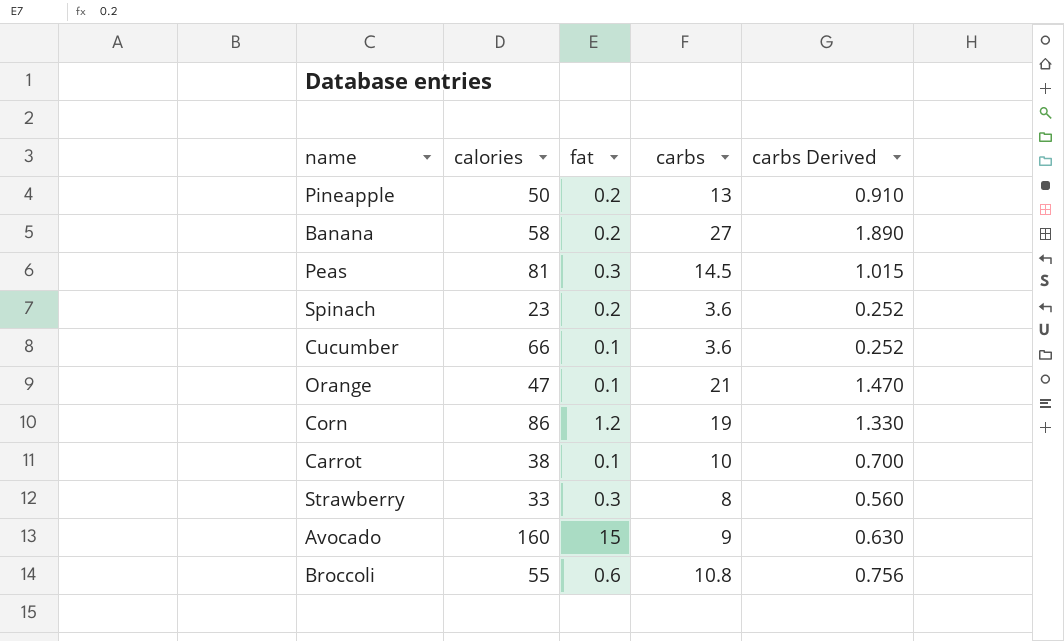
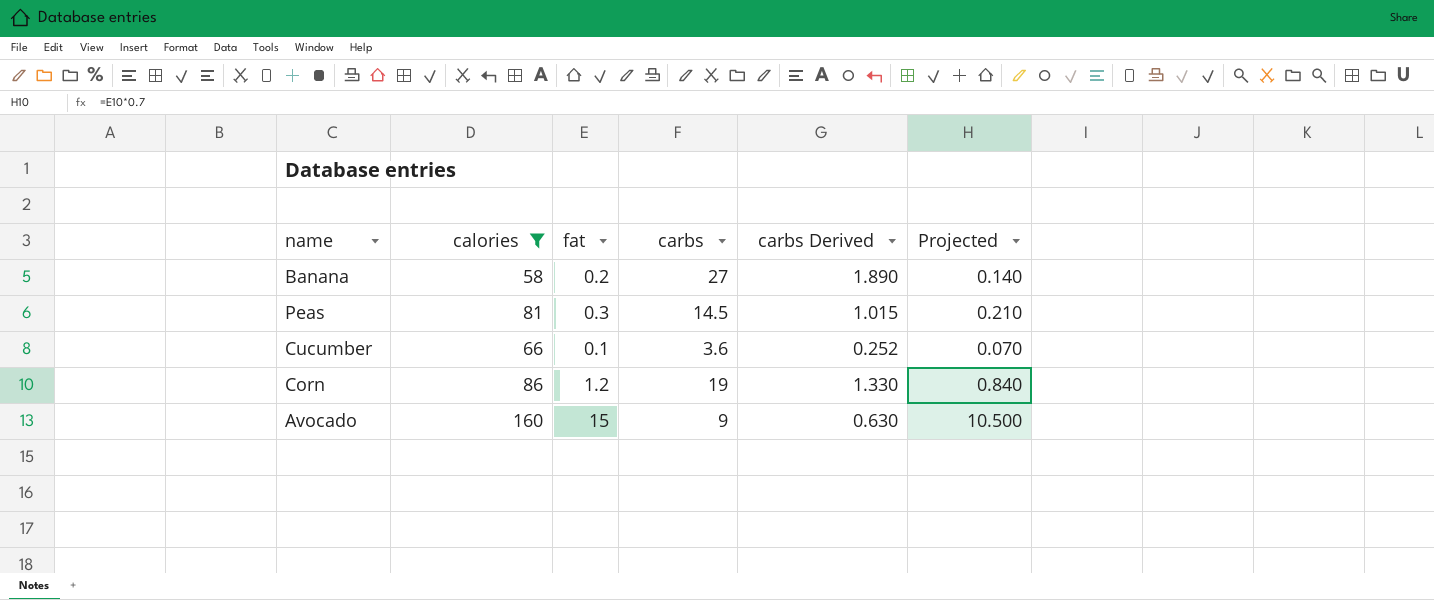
filter: none -> calories >= 58
column Projected | formula: none -> [fat] * 0.7

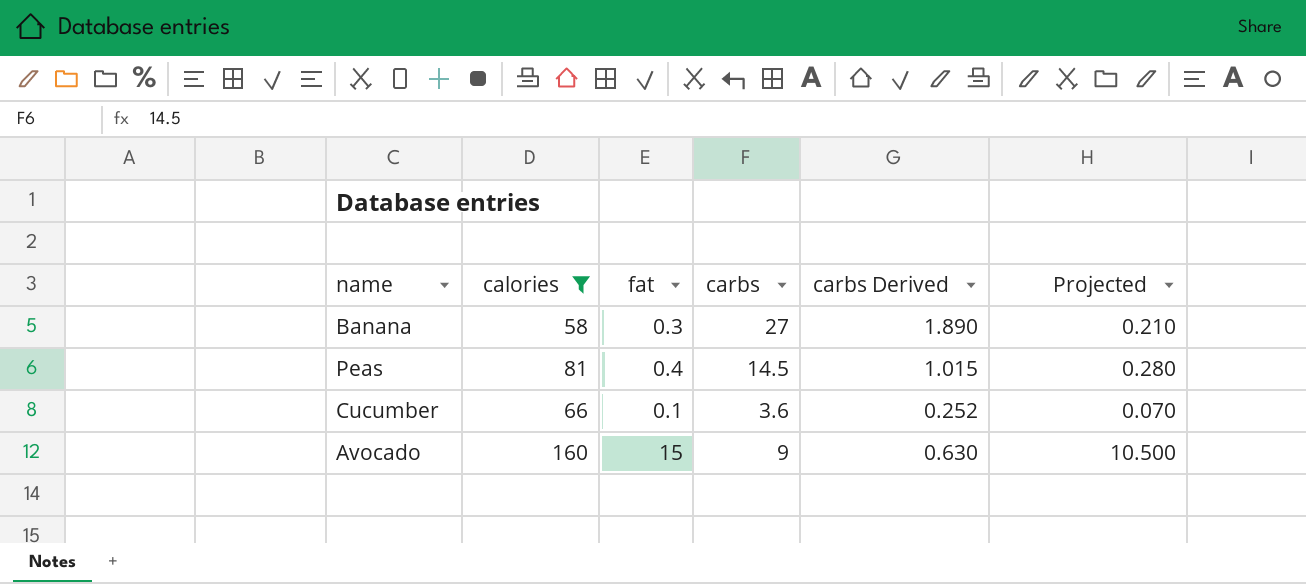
row Corn: 86 | 1.2 | 19 | 1.330 | 0.840 -> none
Banana | fat: 0.2 -> 0.3
Banana | Projected: 0.140 -> 0.210
Peas | fat: 0.3 -> 0.4
Peas | Projected: 0.210 -> 0.280

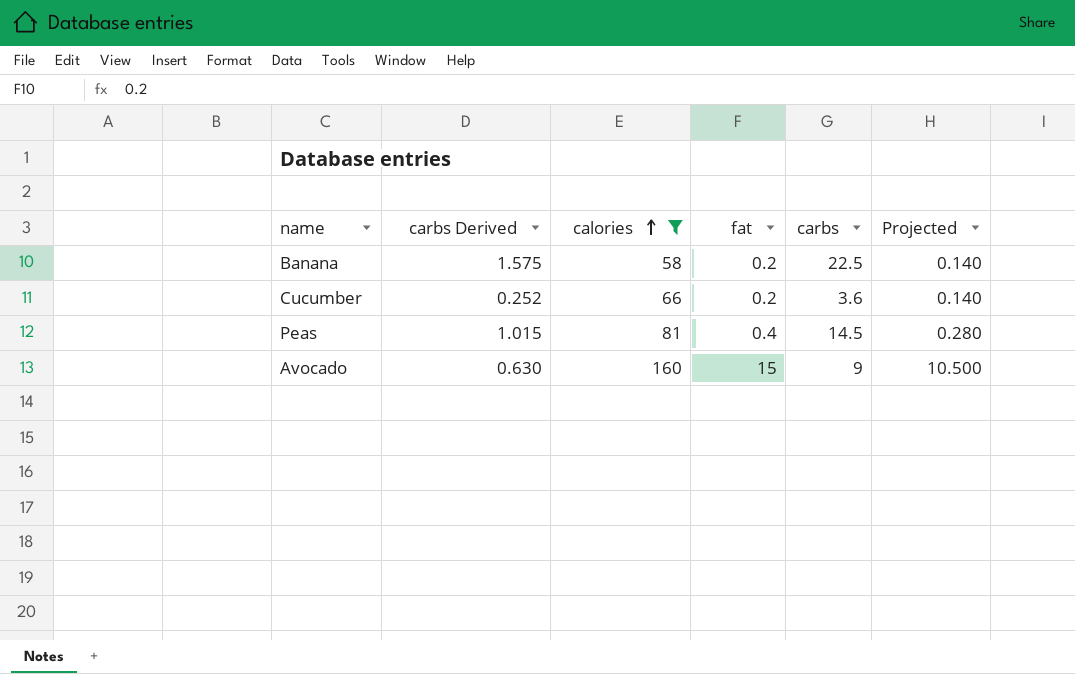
row order: none -> calories ascending
column carbs Derived | position: 5 -> 2
Banana | carbs Derived: 1.890 -> 1.575
Banana | fat: 0.3 -> 0.2
Banana | carbs: 27 -> 22.5
Banana | Projected: 0.210 -> 0.140
Cucumber | fat: 0.1 -> 0.2
Cucumber | Projected: 0.070 -> 0.140

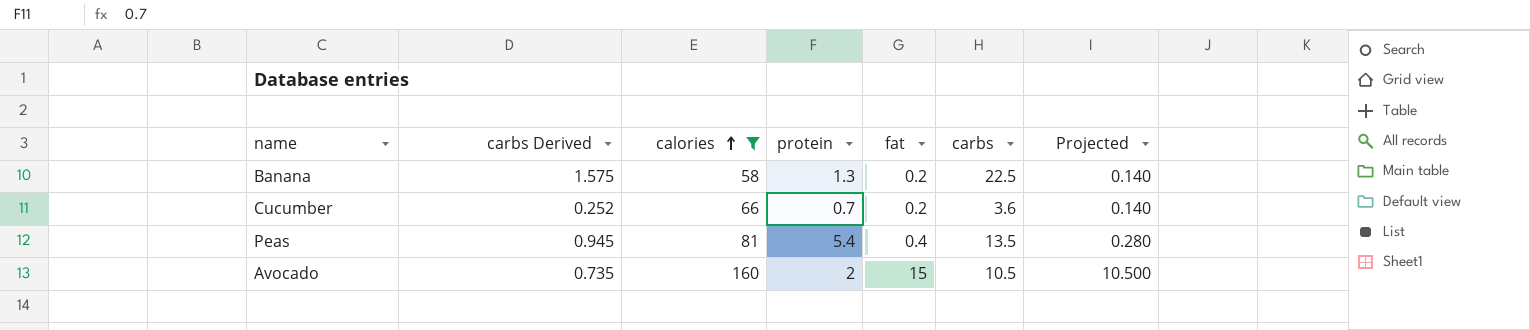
column protein | position: none -> 4
Peas | carbs Derived: 1.015 -> 0.945
Peas | carbs: 14.5 -> 13.5
Avocado | carbs Derived: 0.630 -> 0.735
Avocado | carbs: 9 -> 10.5

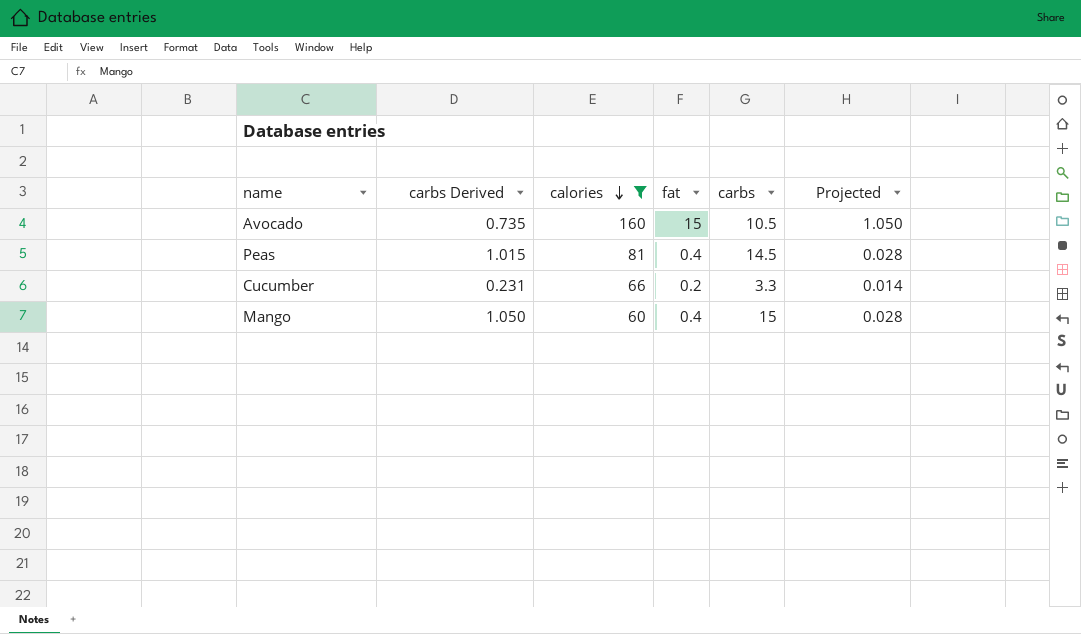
row order: calories ascending -> calories descending
column protein | position: 4 -> none
column Projected | formula: [fat] * 0.7 -> [fat] * 0.07
row Banana: 1.575 | 58 | 1.3 | 0.2 | 22.5 | 0.140 -> none
Peas | carbs Derived: 0.945 -> 1.015
Peas | carbs: 13.5 -> 14.5
Cucumber | carbs Derived: 0.252 -> 0.231
Cucumber | carbs: 3.6 -> 3.3
row Mango: none -> 1.050 | 60 | 0.4 | 15 | 0.028

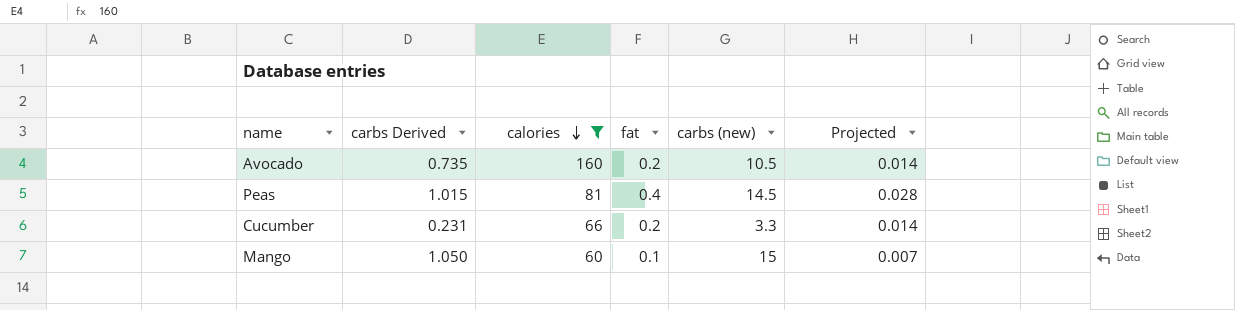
column name: carbs -> carbs (new)
Avocado | fat: 15 -> 0.2
Avocado | Projected: 1.050 -> 0.014
Mango | fat: 0.4 -> 0.1
Mango | Projected: 0.028 -> 0.007

